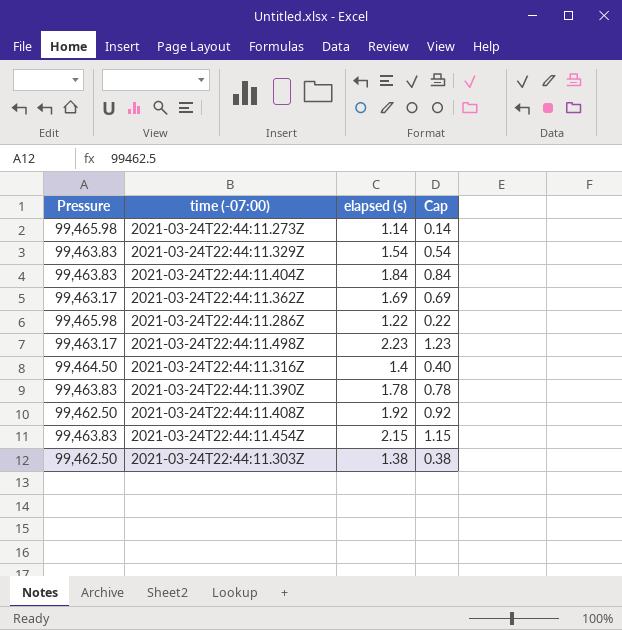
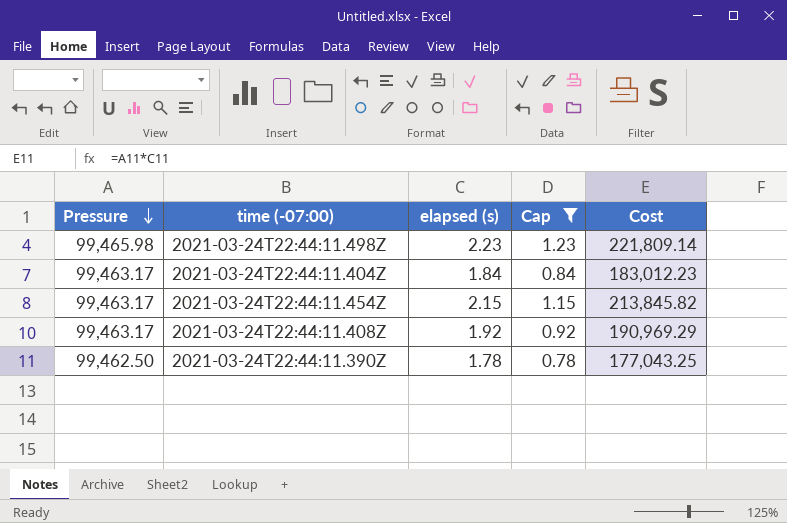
filter: none -> Cap >= 0.78
row order: none -> Pressure descending
column Cost | formula: none -> [Pressure] * [elapsed (s)]
2021-03-24T22:44:11.498Z | Pressure: 99,463.17 -> 99,465.98
2021-03-24T22:44:11.404Z | Pressure: 99,463.83 -> 99,463.17
2021-03-24T22:44:11.454Z | Pressure: 99,463.83 -> 99,463.17
2021-03-24T22:44:11.408Z | Pressure: 99,462.50 -> 99,463.17
2021-03-24T22:44:11.390Z | Pressure: 99,463.83 -> 99,462.50

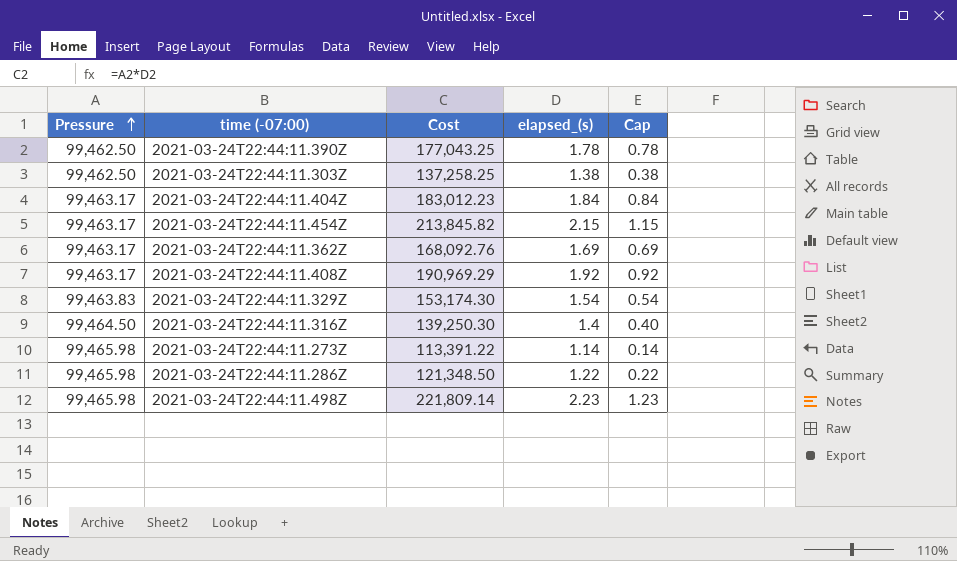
filter: Cap >= 0.78 -> none
row order: Pressure descending -> Pressure ascending
column Cost | position: 5 -> 3
column name: elapsed (s) -> elapsed_(s)

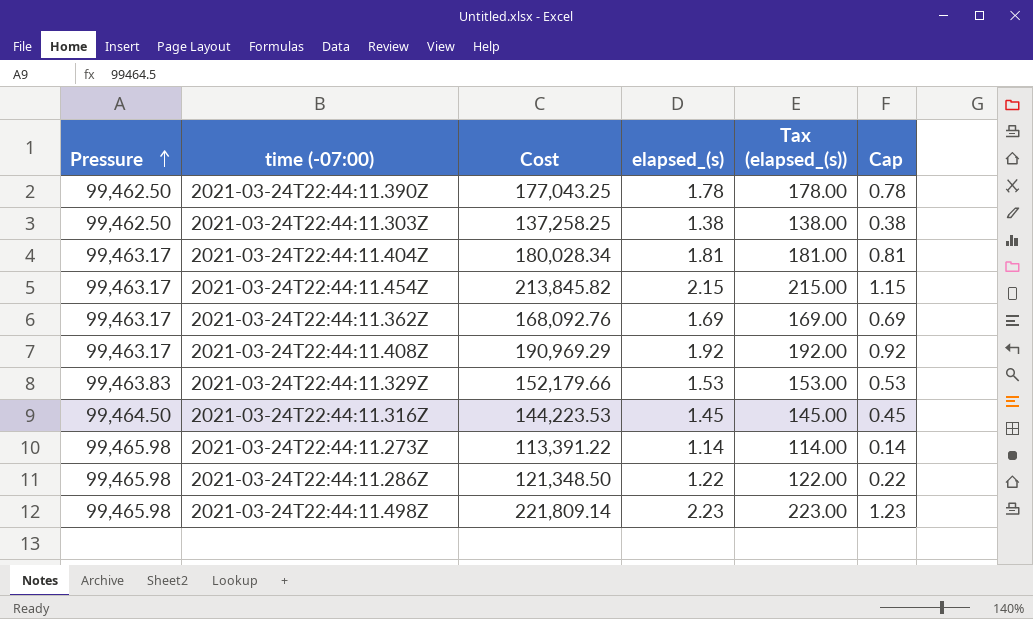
column Tax (elapsed_(s)) | formula: none -> [elapsed_(s)] * 100
2021-03-24T22:44:11.404Z | Cost: 183,012.23 -> 180,028.34
2021-03-24T22:44:11.404Z | elapsed_(s): 1.84 -> 1.81
2021-03-24T22:44:11.404Z | Cap: 0.84 -> 0.81
2021-03-24T22:44:11.329Z | Cost: 153,174.30 -> 152,179.66
2021-03-24T22:44:11.329Z | elapsed_(s): 1.54 -> 1.53
2021-03-24T22:44:11.329Z | Cap: 0.54 -> 0.53
2021-03-24T22:44:11.316Z | Cost: 139,250.30 -> 144,223.53
2021-03-24T22:44:11.316Z | elapsed_(s): 1.4 -> 1.45
2021-03-24T22:44:11.316Z | Cap: 0.40 -> 0.45

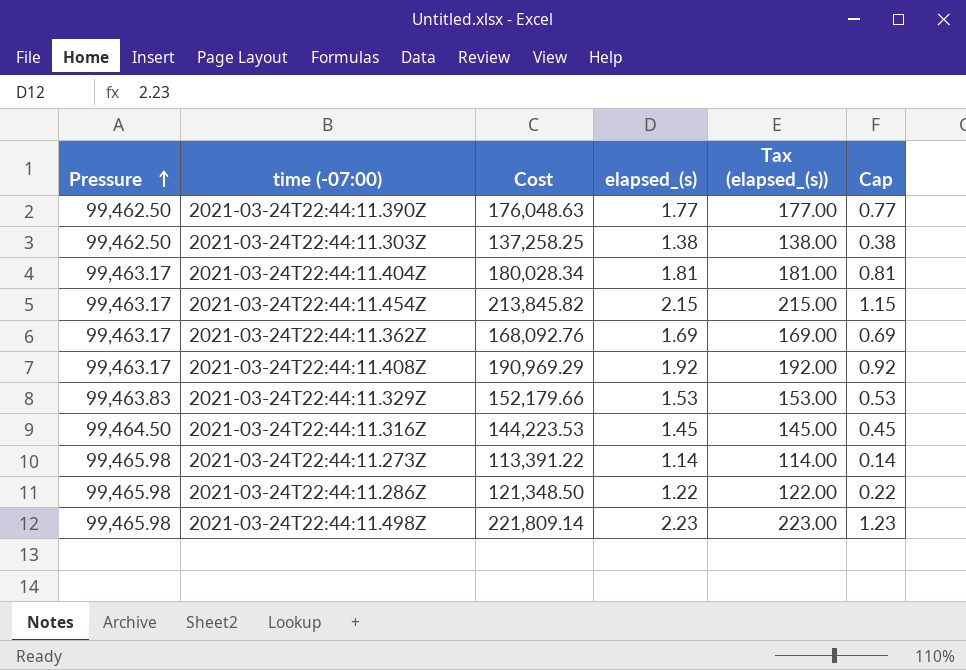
2021-03-24T22:44:11.390Z | Cost: 177,043.25 -> 176,048.63
2021-03-24T22:44:11.390Z | elapsed_(s): 1.78 -> 1.77
2021-03-24T22:44:11.390Z | Tax (elapsed_(s)): 178.00 -> 177.00
2021-03-24T22:44:11.390Z | Cap: 0.78 -> 0.77

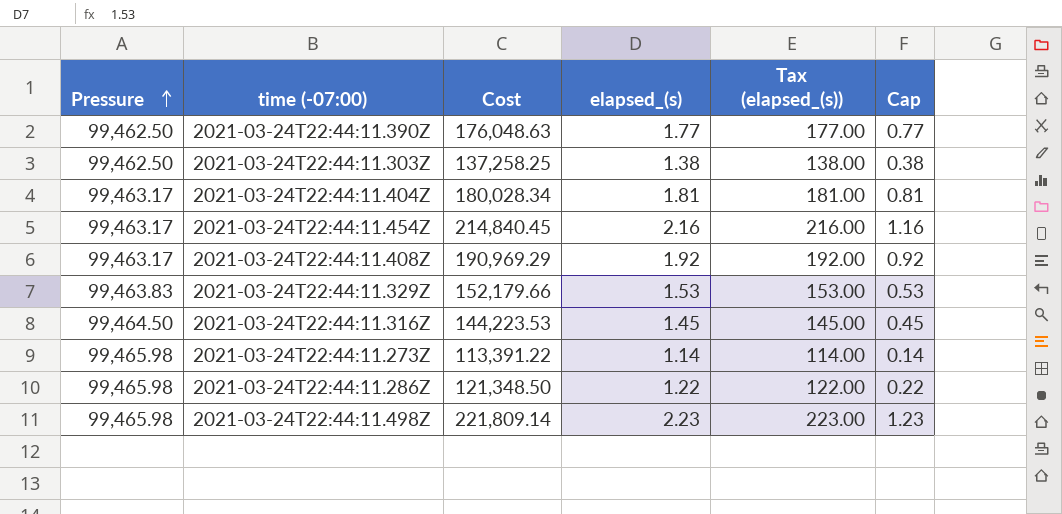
row 2021-03-24T22:44:11.362Z: 99,463.17 | 168,092.76 | 1.69 | 169.00 | 0.69 -> none
2021-03-24T22:44:11.454Z | Cost: 213,845.82 -> 214,840.45
2021-03-24T22:44:11.454Z | elapsed_(s): 2.15 -> 2.16
2021-03-24T22:44:11.454Z | Tax (elapsed_(s)): 215.00 -> 216.00
2021-03-24T22:44:11.454Z | Cap: 1.15 -> 1.16

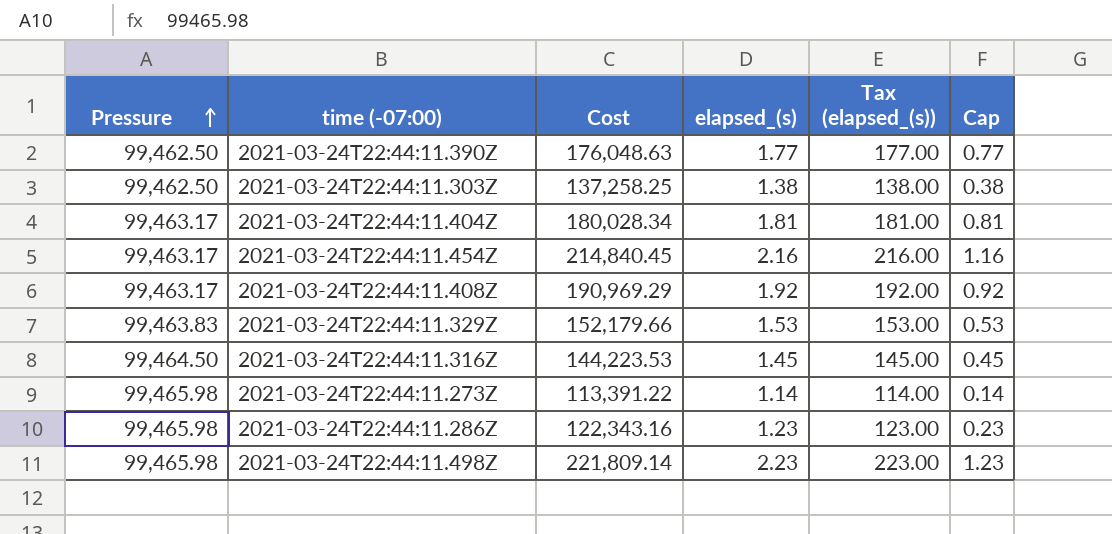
2021-03-24T22:44:11.286Z | Cost: 121,348.50 -> 122,343.16
2021-03-24T22:44:11.286Z | elapsed_(s): 1.22 -> 1.23
2021-03-24T22:44:11.286Z | Tax (elapsed_(s)): 122.00 -> 123.00
2021-03-24T22:44:11.286Z | Cap: 0.22 -> 0.23

